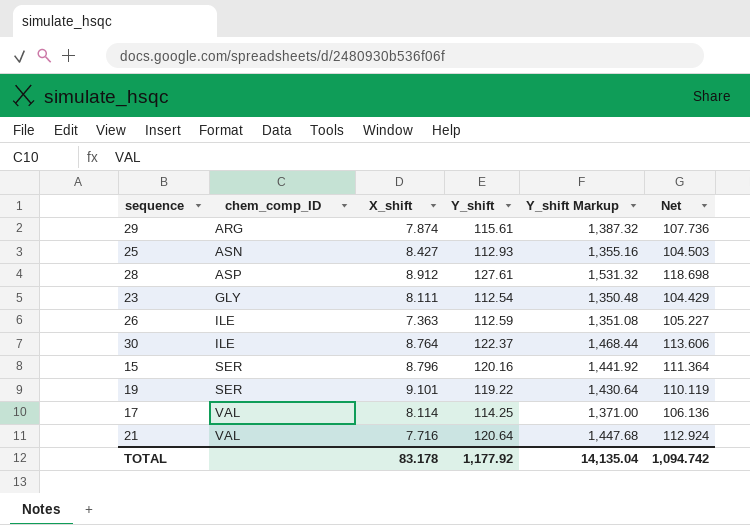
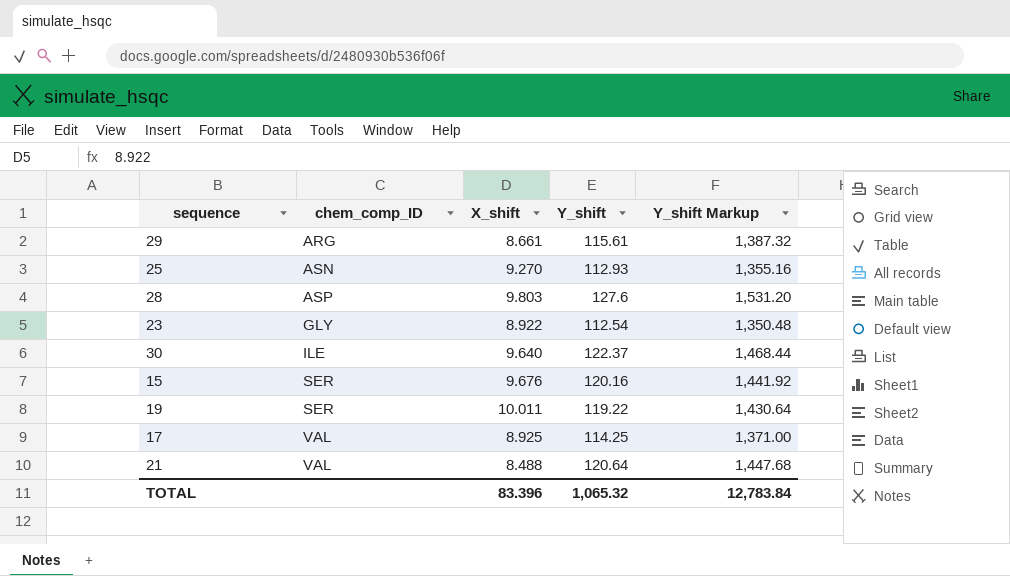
column Net | formula: [Y_shift] - [X_shift] -> none
row 26: ILE | 7.363 | 112.59 | 1,351.08 | 105.227 -> none
29 | X_shift: 7.874 -> 8.661
25 | X_shift: 8.427 -> 9.270
28 | X_shift: 8.912 -> 9.803
28 | Y_shift: 127.61 -> 127.6
28 | Y_shift Markup: 1,531.32 -> 1,531.20
23 | X_shift: 8.111 -> 8.922
30 | X_shift: 8.764 -> 9.640
15 | X_shift: 8.796 -> 9.676
19 | X_shift: 9.101 -> 10.011
17 | X_shift: 8.114 -> 8.925
21 | X_shift: 7.716 -> 8.488
TOTAL | X_shift: 83.178 -> 83.396
TOTAL | Y_shift: 1,177.92 -> 1,065.32
TOTAL | Y_shift Markup: 14,135.04 -> 12,783.84

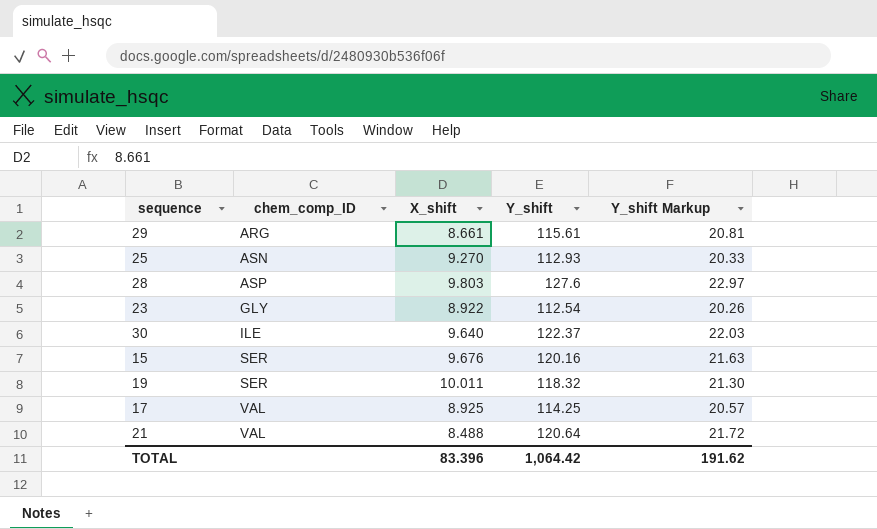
column Y_shift Markup | formula: [Y_shift] * 12 -> [Y_shift] * 0.18
19 | Y_shift: 119.22 -> 118.32
TOTAL | Y_shift: 1,065.32 -> 1,064.42
TOTAL | Y_shift Markup: 12,783.84 -> 191.62

